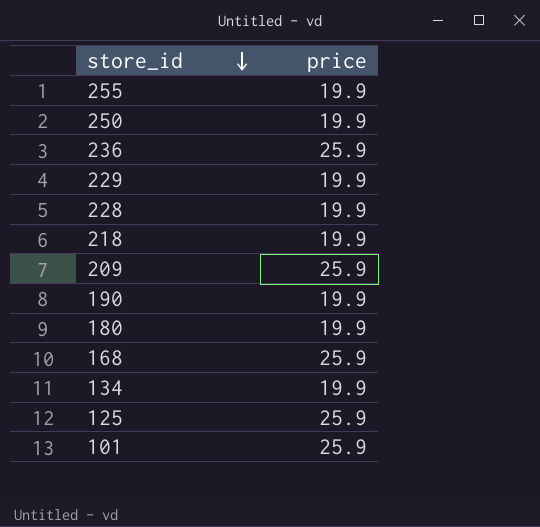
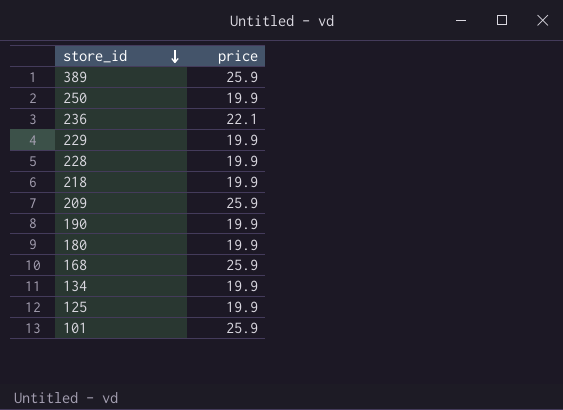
row 255: 19.9 -> none
row 389: none -> 25.9
236 | price: 25.9 -> 22.1
125 | price: 25.9 -> 19.9

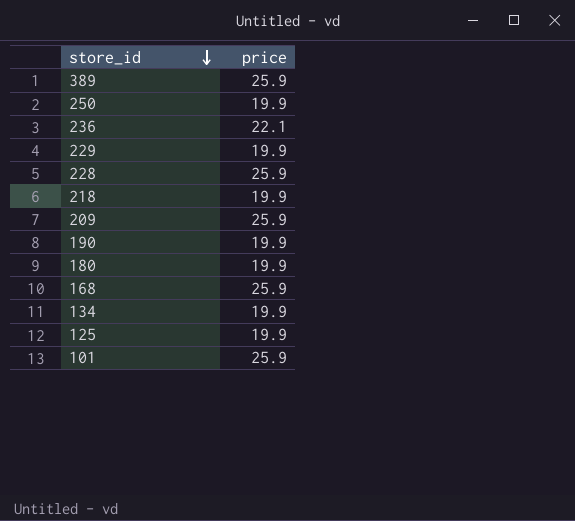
228 | price: 19.9 -> 25.9

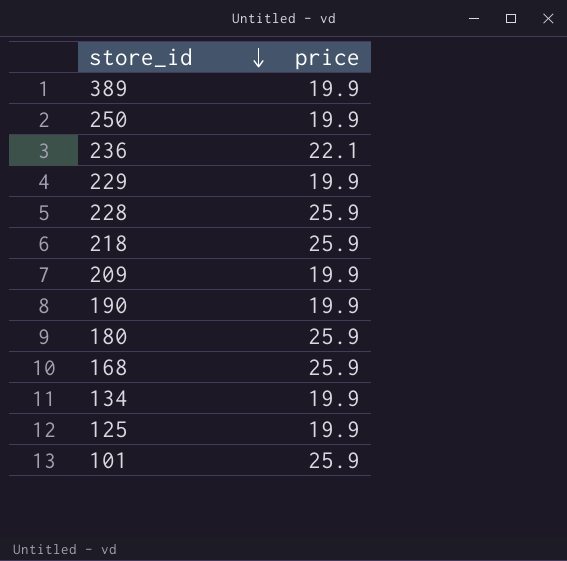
389 | price: 25.9 -> 19.9
218 | price: 19.9 -> 25.9
209 | price: 25.9 -> 19.9
180 | price: 19.9 -> 25.9

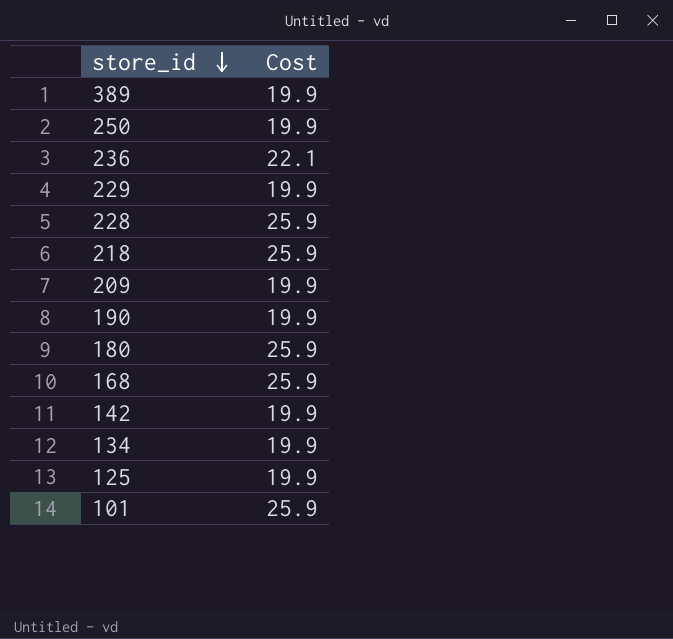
column name: price -> Cost
row 142: none -> 19.9

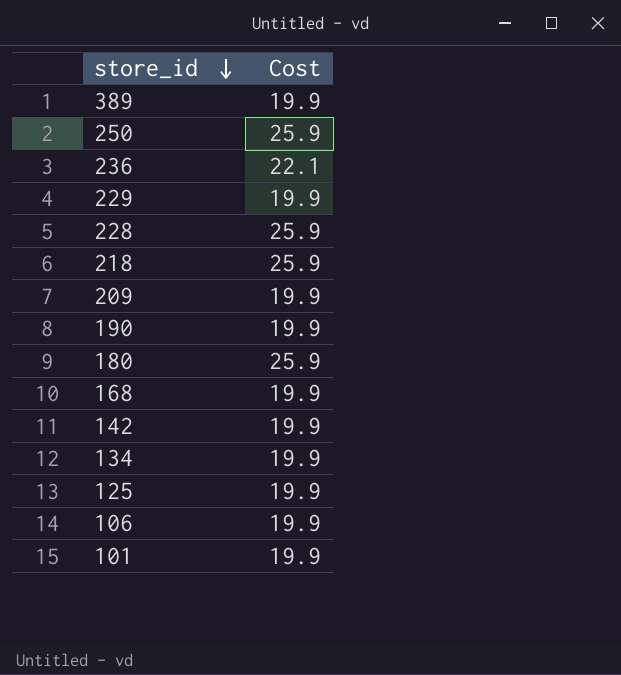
250 | Cost: 19.9 -> 25.9
168 | Cost: 25.9 -> 19.9
row 106: none -> 19.9
101 | Cost: 25.9 -> 19.9

